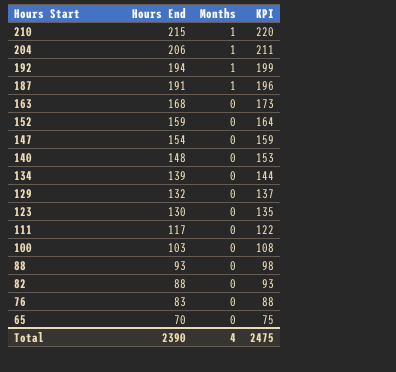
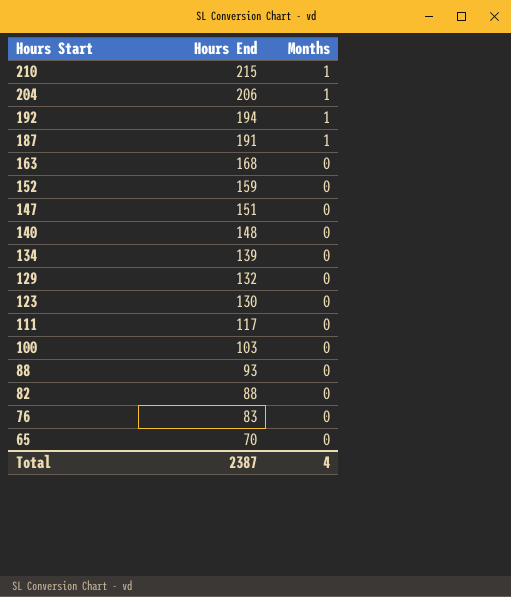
column KPI | formula: [Hours End] + 5 -> none
147 | Hours End: 154 -> 151
Total | Hours End: 2390 -> 2387

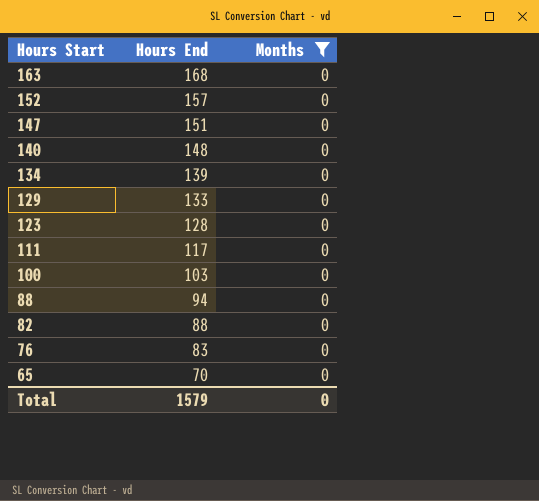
filter: none -> Months = 0
152 | Hours End: 159 -> 157
129 | Hours End: 132 -> 133
123 | Hours End: 130 -> 128
88 | Hours End: 93 -> 94
Total | Hours End: 2387 -> 1579
Total | Months: 4 -> 0

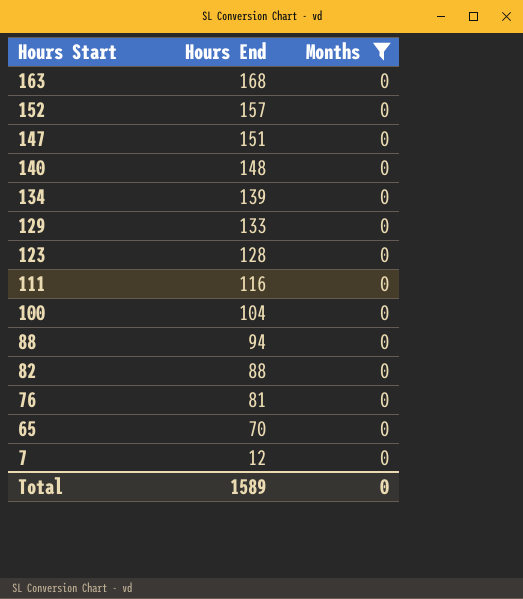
111 | Hours End: 117 -> 116
100 | Hours End: 103 -> 104
76 | Hours End: 83 -> 81
row 7: none -> 12 | 0
Total | Hours End: 1579 -> 1589

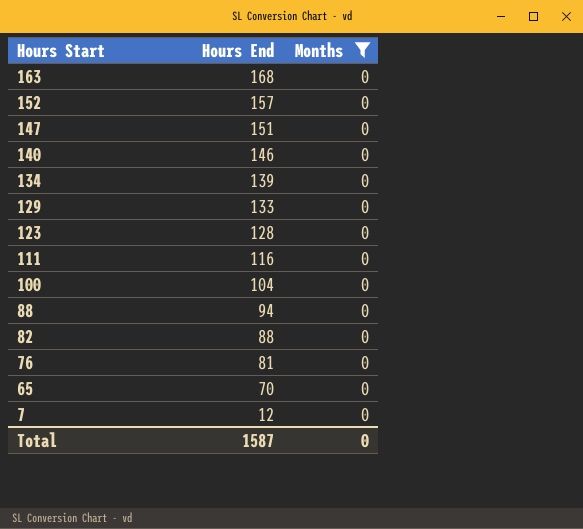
140 | Hours End: 148 -> 146
Total | Hours End: 1589 -> 1587

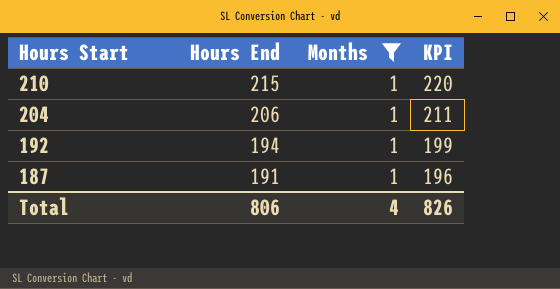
filter: Months = 0 -> Months = 1
column KPI | formula: none -> [Hours End] + 5
Total | Hours End: 1587 -> 806
Total | Months: 0 -> 4

